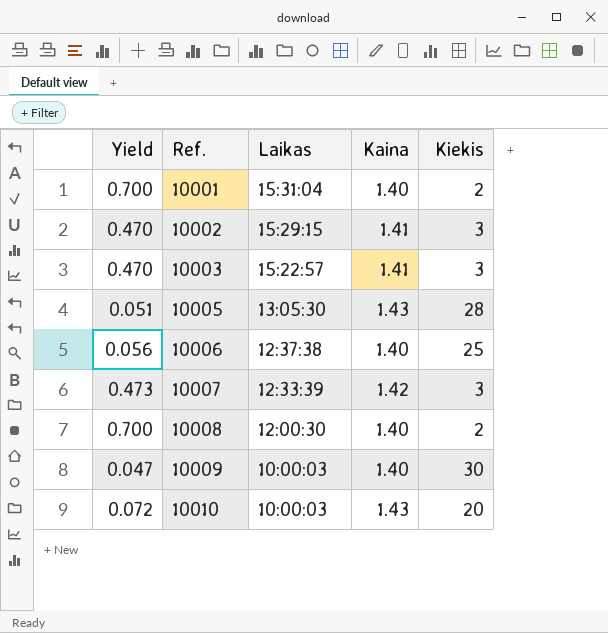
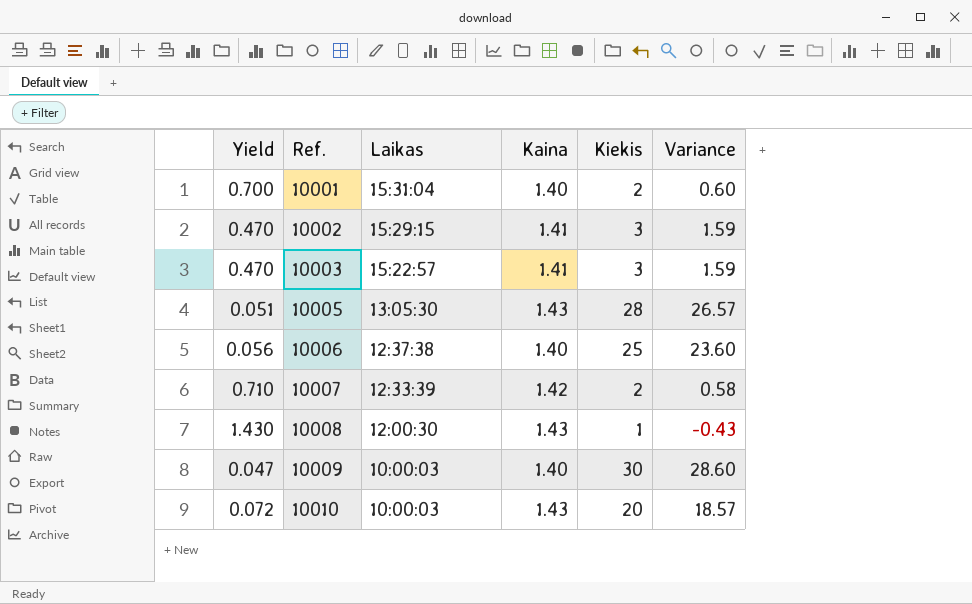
column Variance | formula: none -> [Kiekis] - [Kaina]
10007 | Yield: 0.473 -> 0.710
10007 | Kiekis: 3 -> 2
10008 | Yield: 0.700 -> 1.430
10008 | Kaina: 1.40 -> 1.43
10008 | Kiekis: 2 -> 1

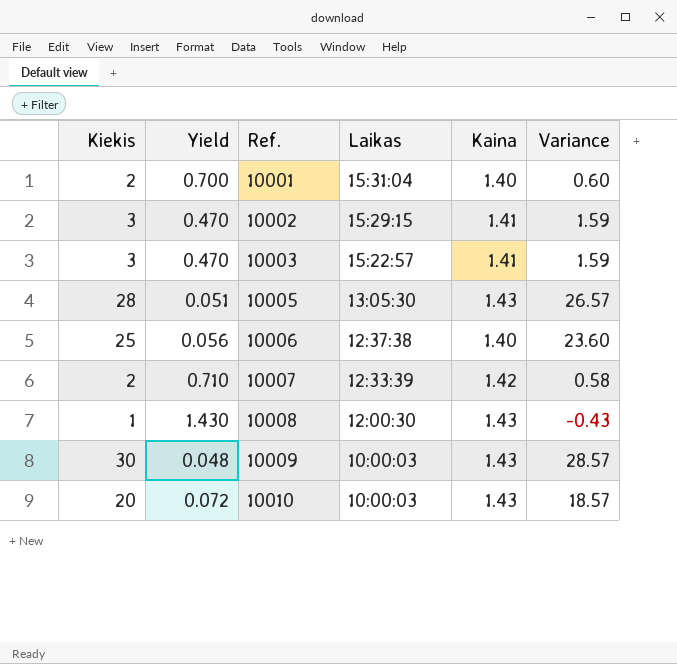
column Kiekis | position: 5 -> 1
10009 | Yield: 0.047 -> 0.048
10009 | Kaina: 1.40 -> 1.43
10009 | Variance: 28.60 -> 28.57

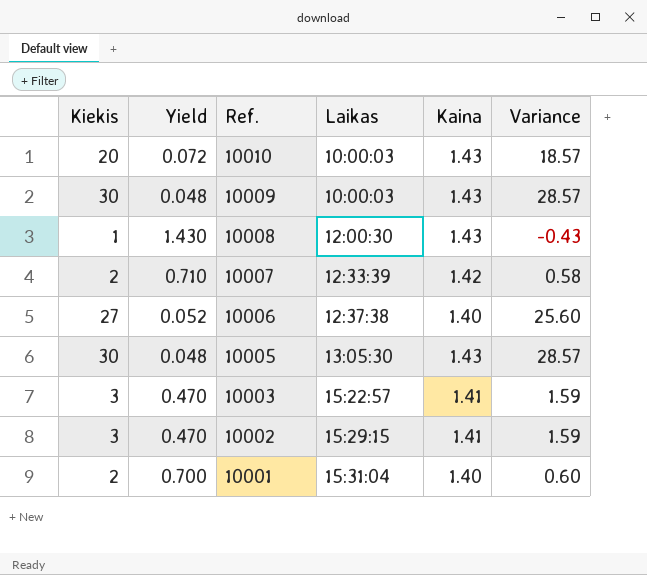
row order: Ref. ascending -> Ref. descending
10006 | Kiekis: 25 -> 27
10006 | Yield: 0.056 -> 0.052
10006 | Variance: 23.60 -> 25.60
10005 | Kiekis: 28 -> 30
10005 | Yield: 0.051 -> 0.048
10005 | Variance: 26.57 -> 28.57

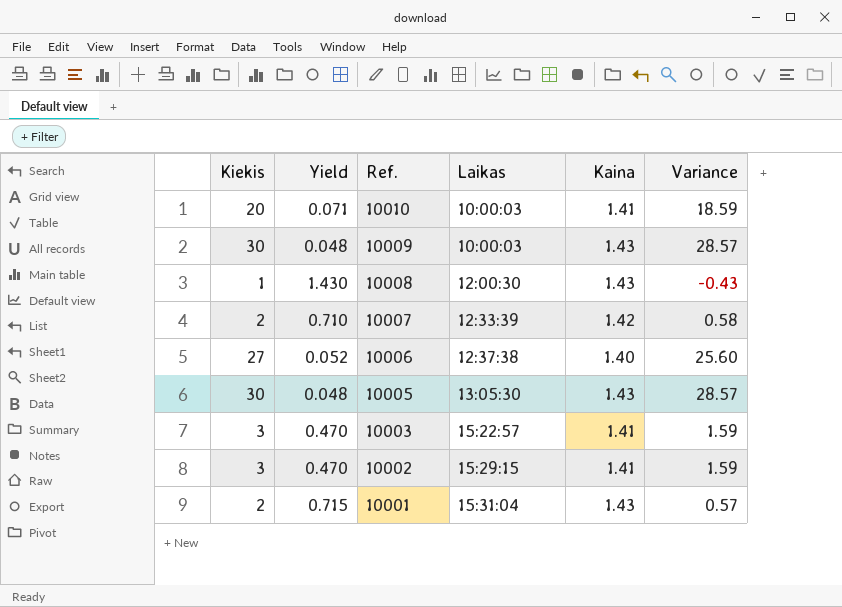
10010 | Yield: 0.072 -> 0.071
10010 | Kaina: 1.43 -> 1.41
10010 | Variance: 18.57 -> 18.59
10001 | Yield: 0.700 -> 0.715
10001 | Kaina: 1.40 -> 1.43
10001 | Variance: 0.60 -> 0.57

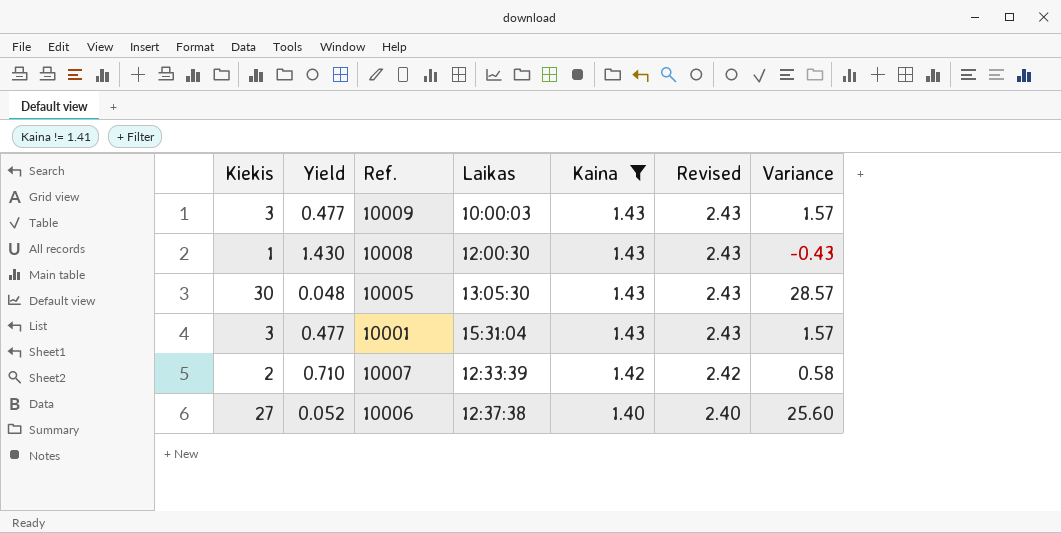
filter: none -> Kaina != 1.41
row order: Ref. descending -> Kaina descending
column Revised | formula: none -> [Kaina] + 1
10009 | Kiekis: 30 -> 3
10009 | Yield: 0.048 -> 0.477
10009 | Variance: 28.57 -> 1.57
10001 | Kiekis: 2 -> 3
10001 | Yield: 0.715 -> 0.477
10001 | Variance: 0.57 -> 1.57

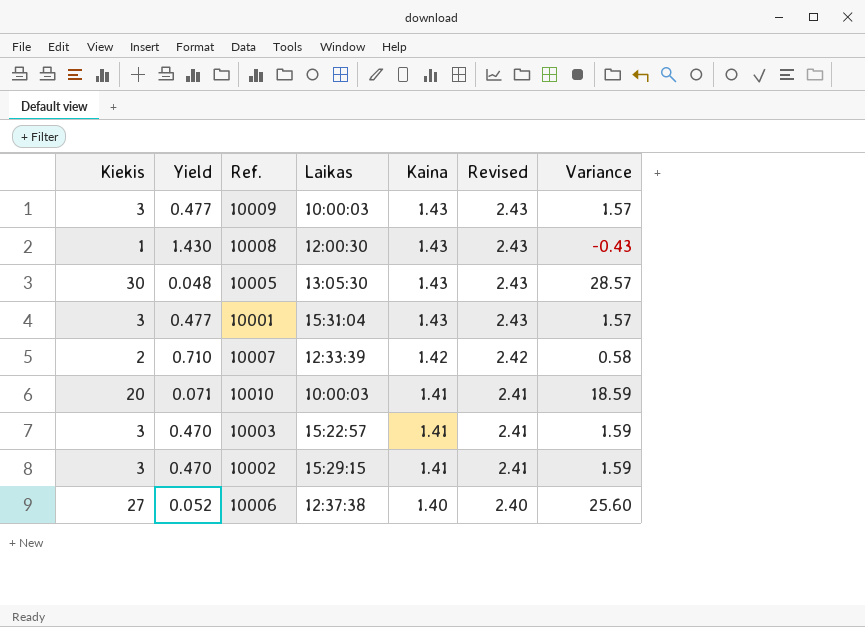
filter: Kaina != 1.41 -> none

